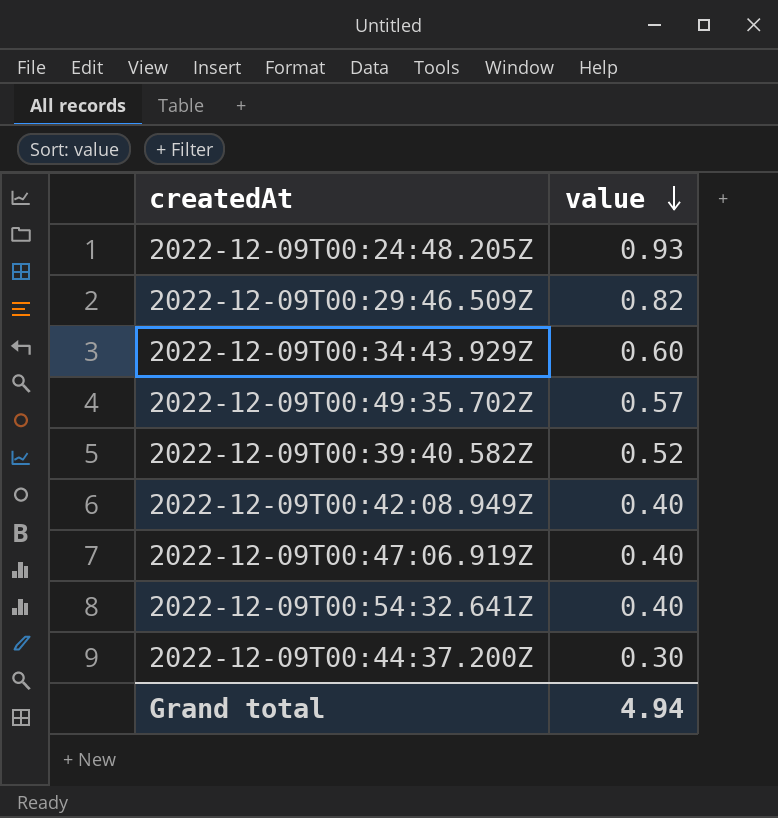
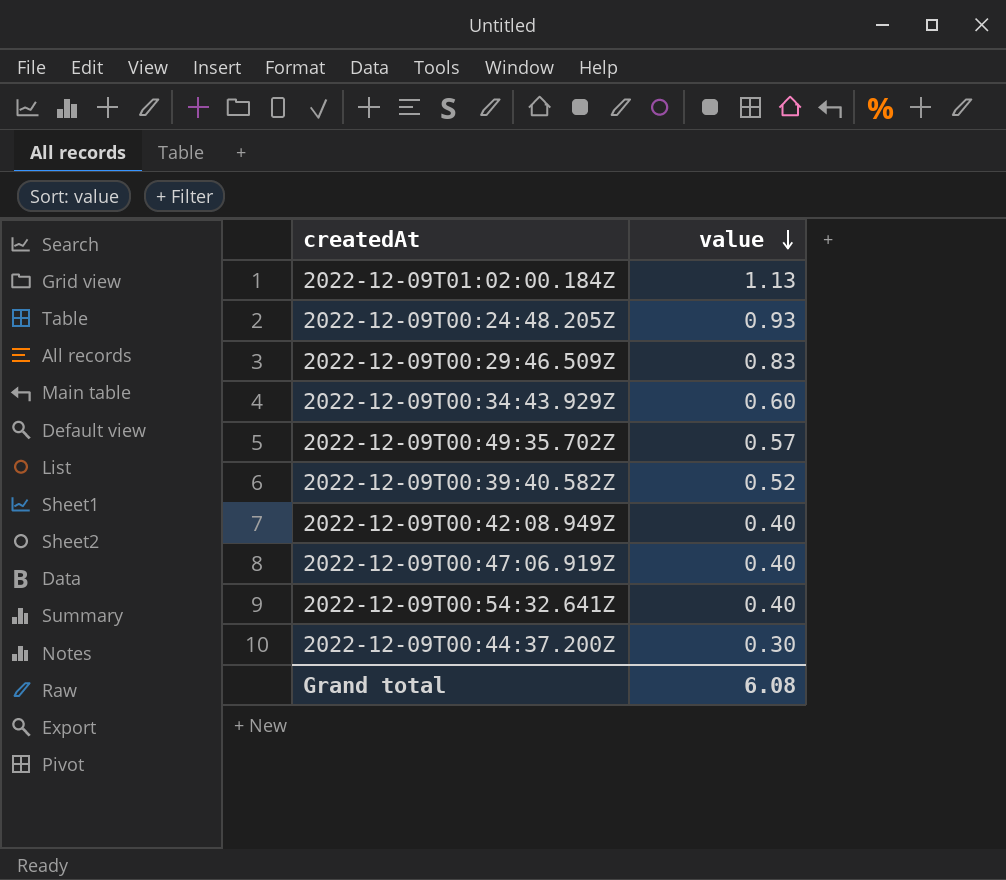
row 2022-12-09T01:02:00.184Z: none -> 1.13
2022-12-09T00:29:46.509Z | value: 0.82 -> 0.83
Grand total | value: 4.94 -> 6.08

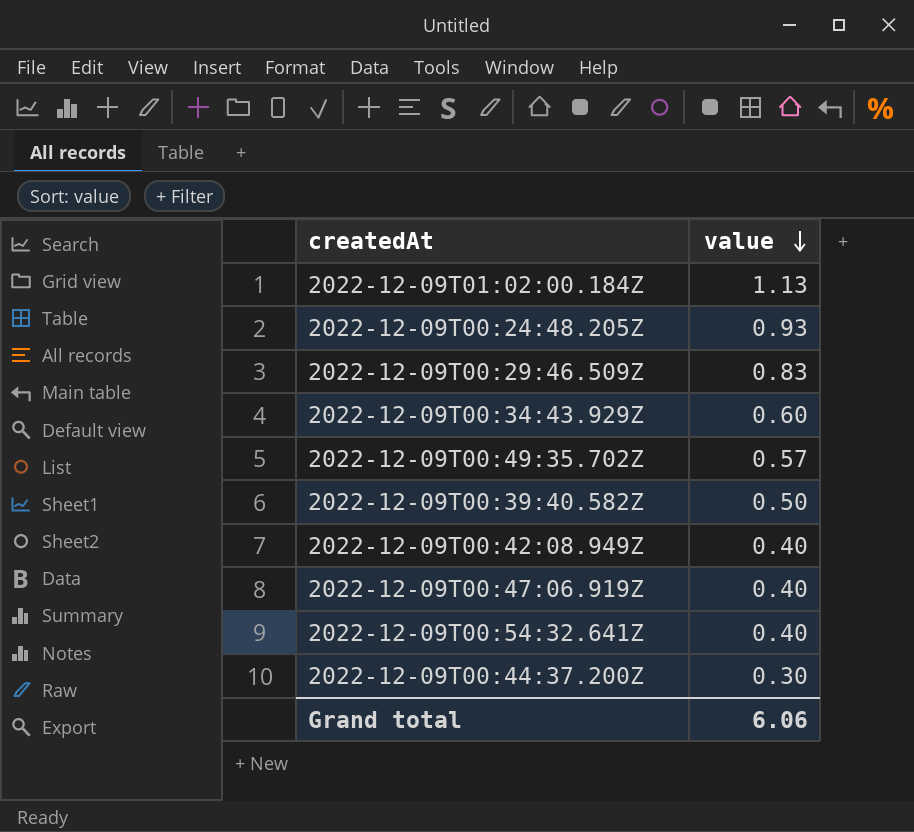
2022-12-09T00:39:40.582Z | value: 0.52 -> 0.50
Grand total | value: 6.08 -> 6.06

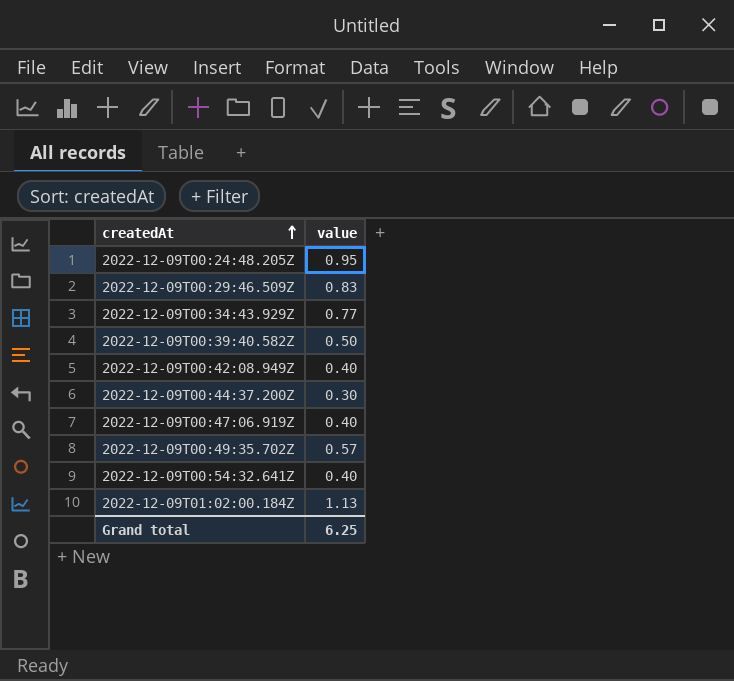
row order: value descending -> createdAt ascending
2022-12-09T00:24:48.205Z | value: 0.93 -> 0.95
2022-12-09T00:34:43.929Z | value: 0.60 -> 0.77
Grand total | value: 6.06 -> 6.25

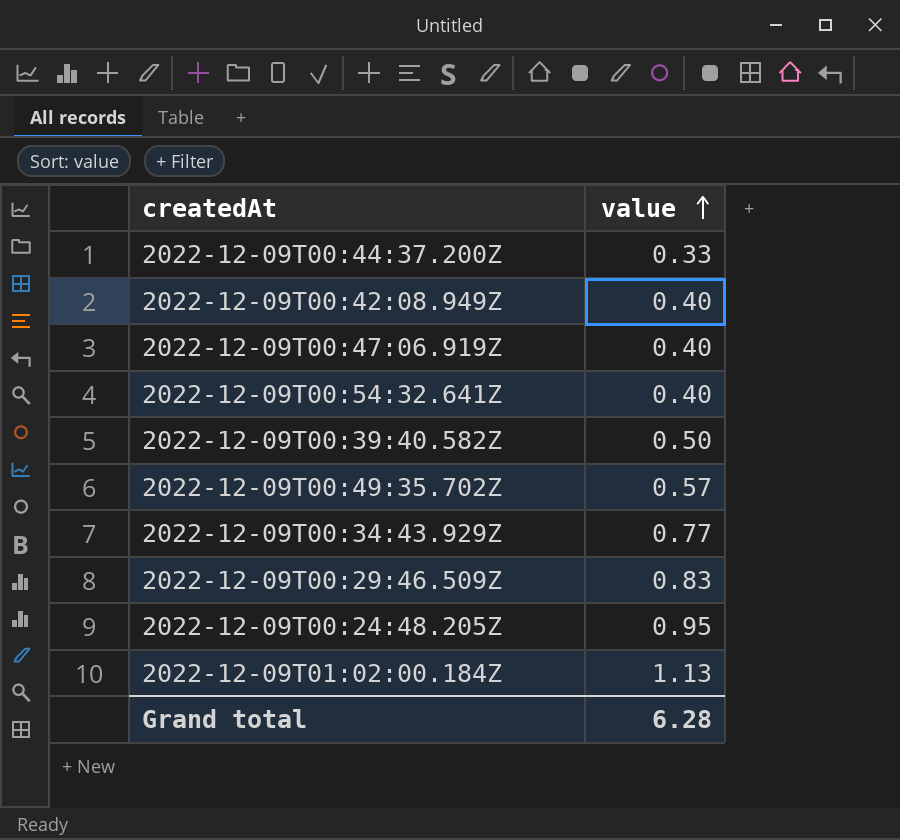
row order: createdAt ascending -> value ascending
2022-12-09T00:44:37.200Z | value: 0.30 -> 0.33
Grand total | value: 6.25 -> 6.28

